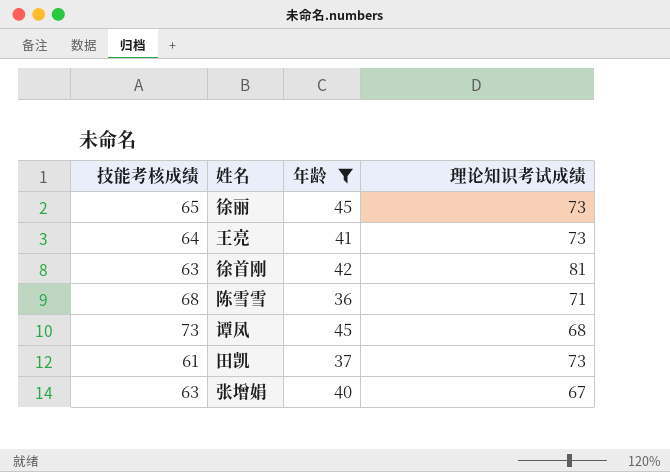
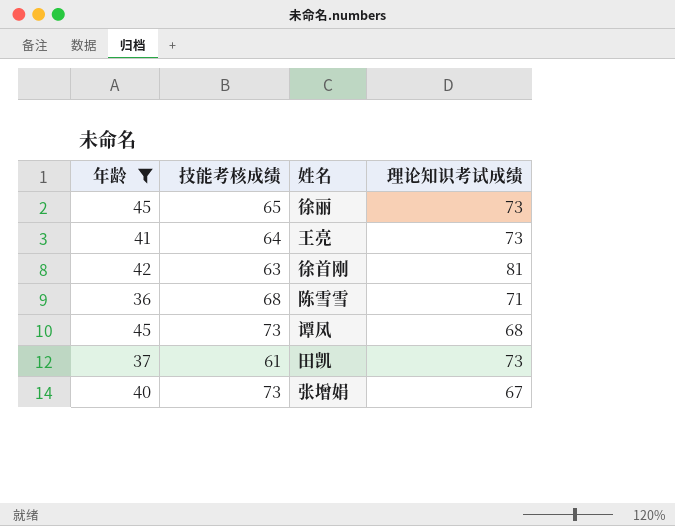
column 年龄 | position: 3 -> 1
张增娟 | 技能考核成绩: 63 -> 73

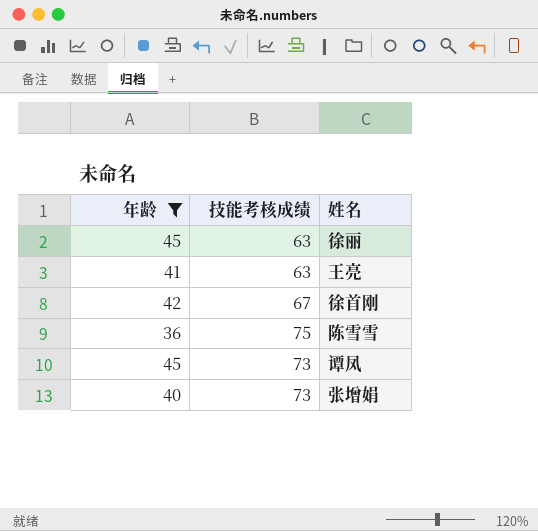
column 理论知识考试成绩 | position: 4 -> none
row 田凯: 37 | 61 | 73 -> none
徐丽 | 技能考核成绩: 65 -> 63
王亮 | 技能考核成绩: 64 -> 63
徐首刚 | 技能考核成绩: 63 -> 67
陈雪雪 | 技能考核成绩: 68 -> 75

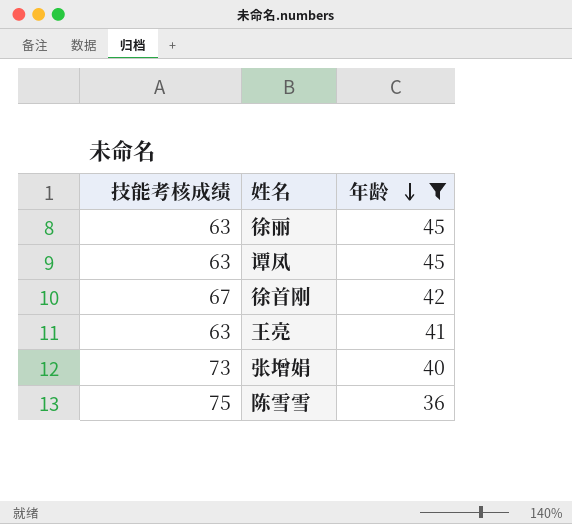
row order: none -> 年龄 descending
column 年龄 | position: 1 -> 3
谭凤 | 技能考核成绩: 73 -> 63

